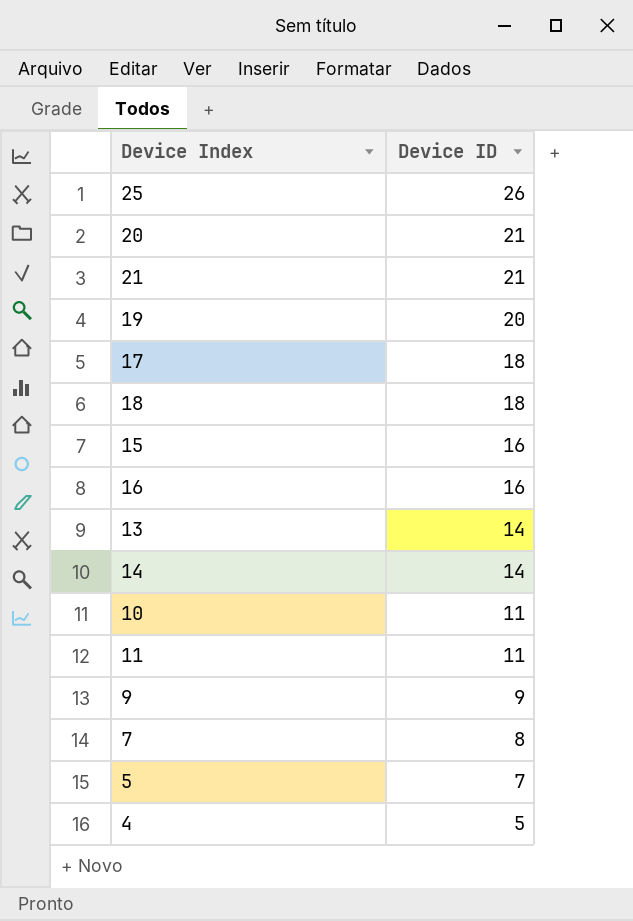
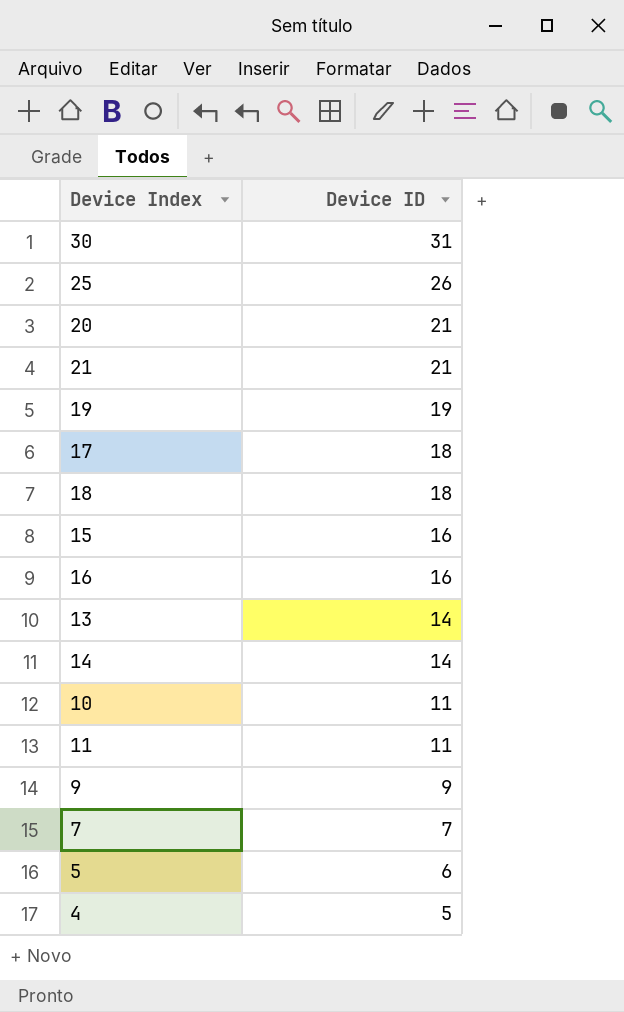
row 30: none -> 31
19 | Device ID: 20 -> 19
7 | Device ID: 8 -> 7
5 | Device ID: 7 -> 6

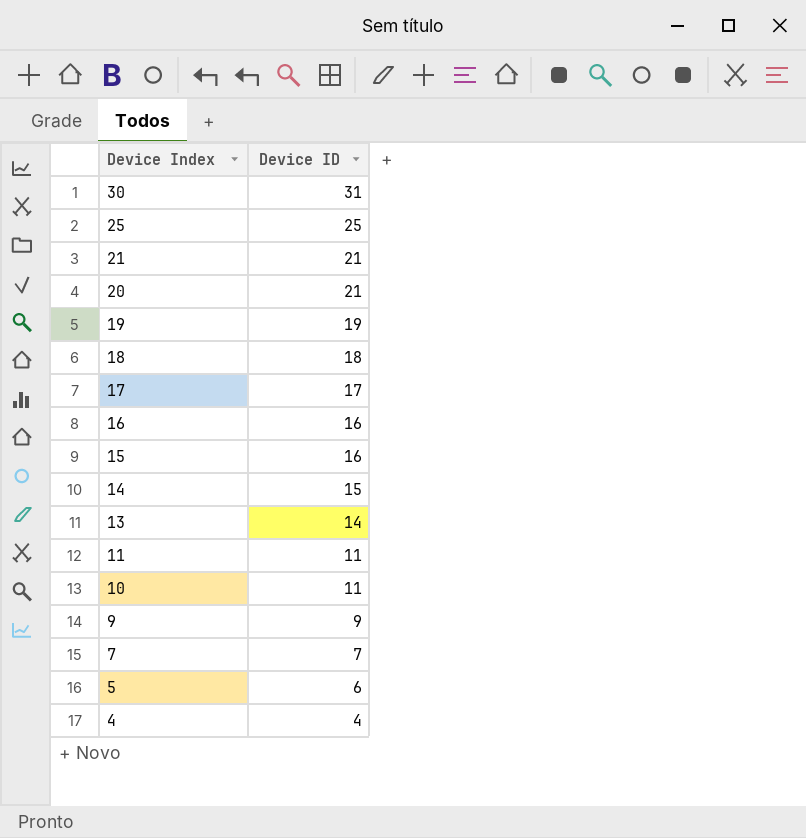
row order: Device ID descending -> Device Index descending
25 | Device ID: 26 -> 25
17 | Device ID: 18 -> 17
14 | Device ID: 14 -> 15
4 | Device ID: 5 -> 4

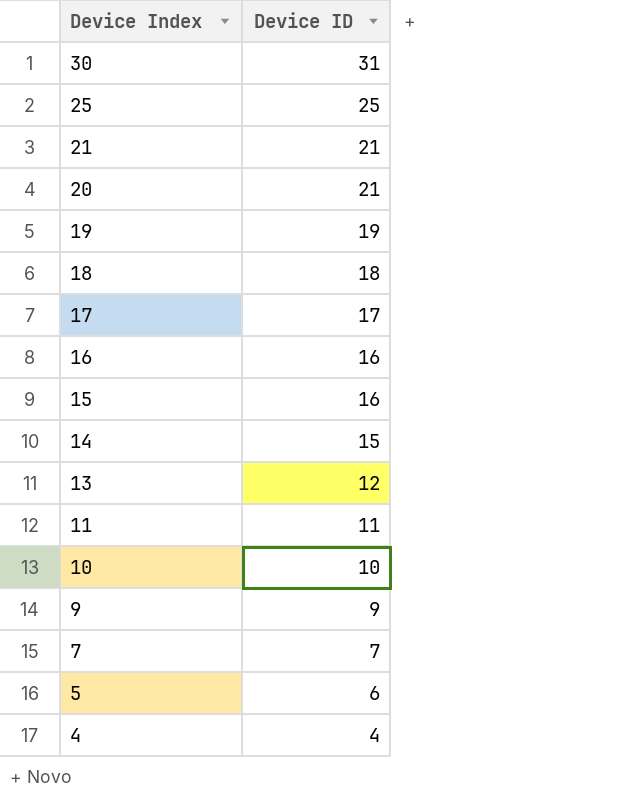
13 | Device ID: 14 -> 12
10 | Device ID: 11 -> 10

